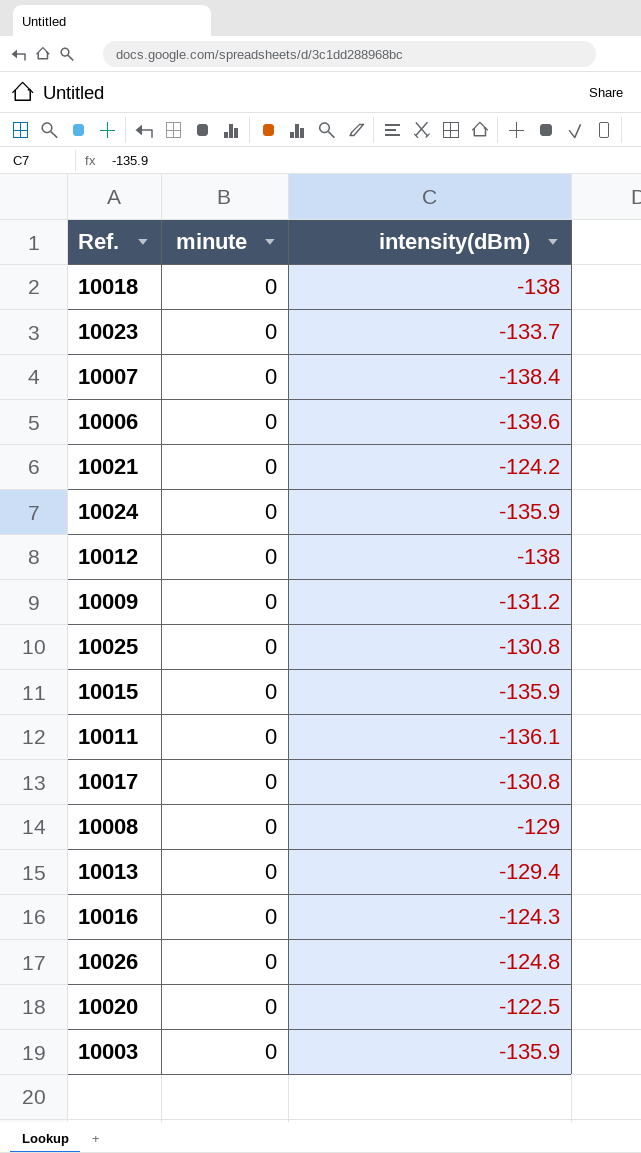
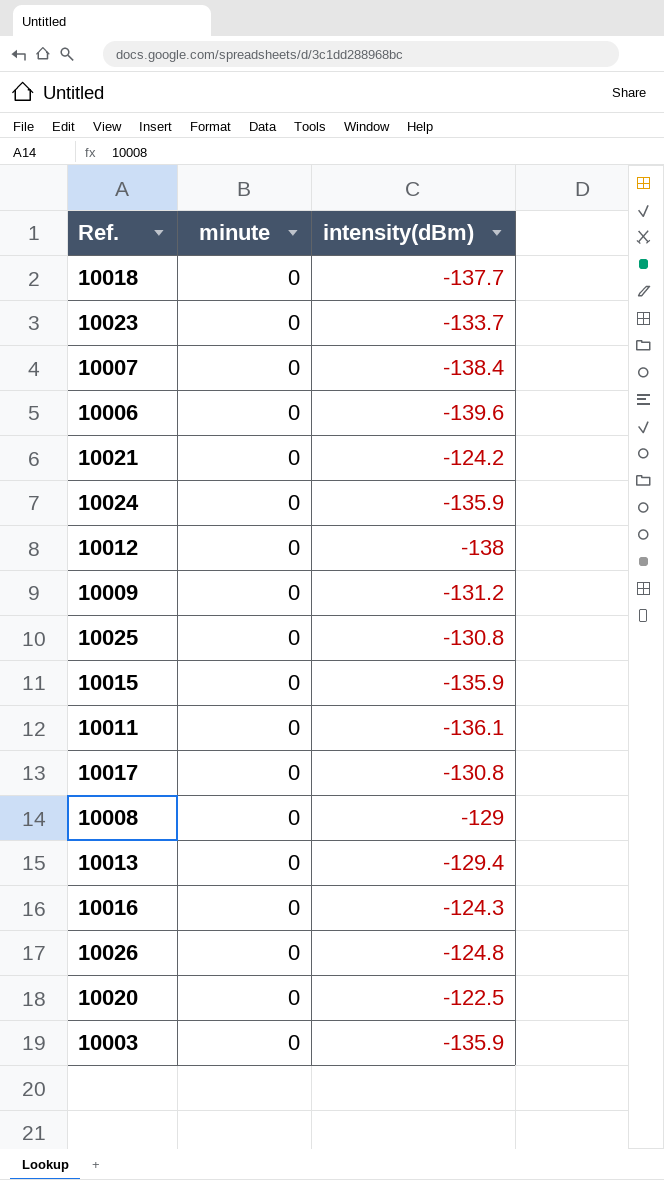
10018 | intensity(dBm): -138 -> -137.7

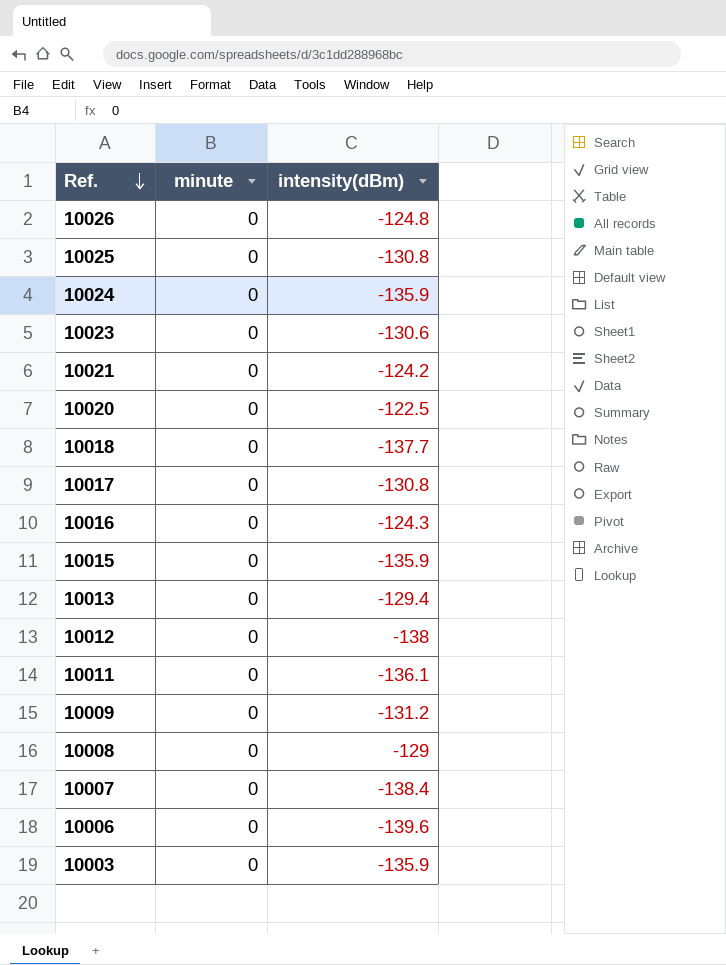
row order: none -> Ref. descending
10023 | intensity(dBm): -133.7 -> -130.6

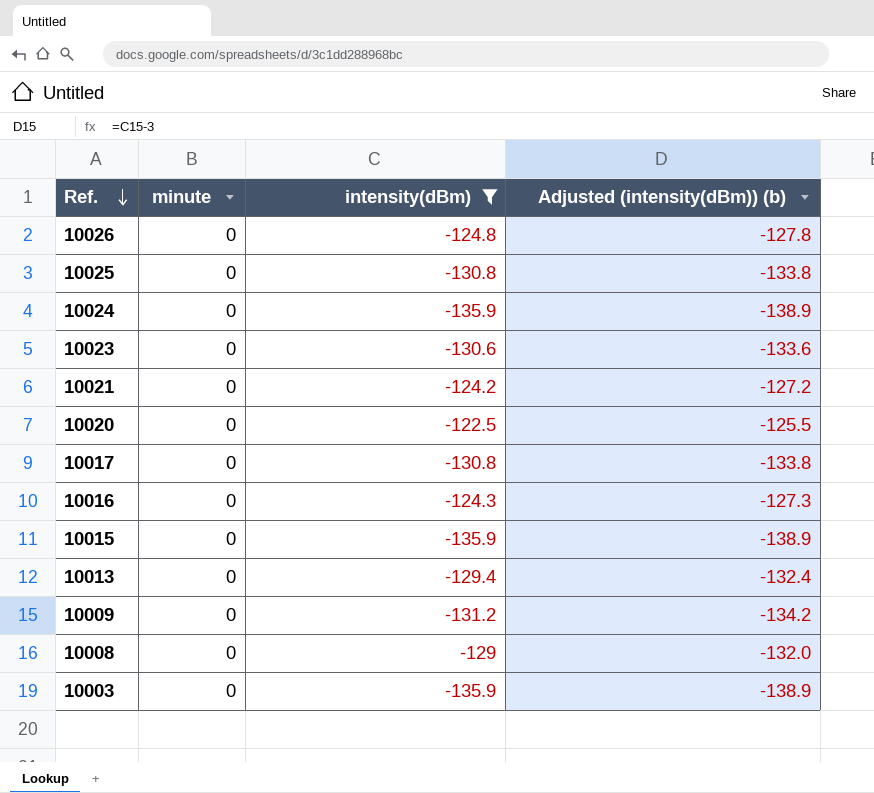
filter: none -> intensity(dBm) >= -135.9
column Adjusted (intensity(dBm)) (b) | formula: none -> [intensity(dBm)] - 3

